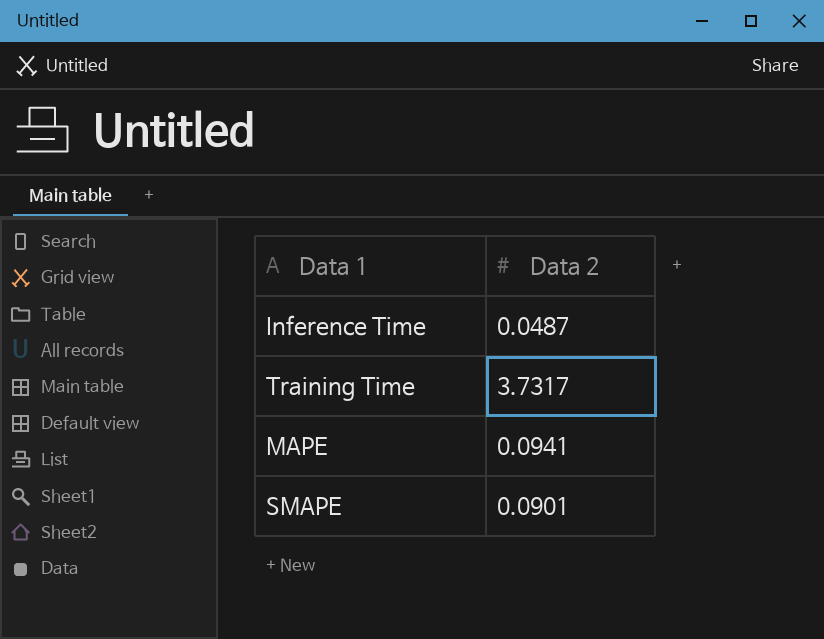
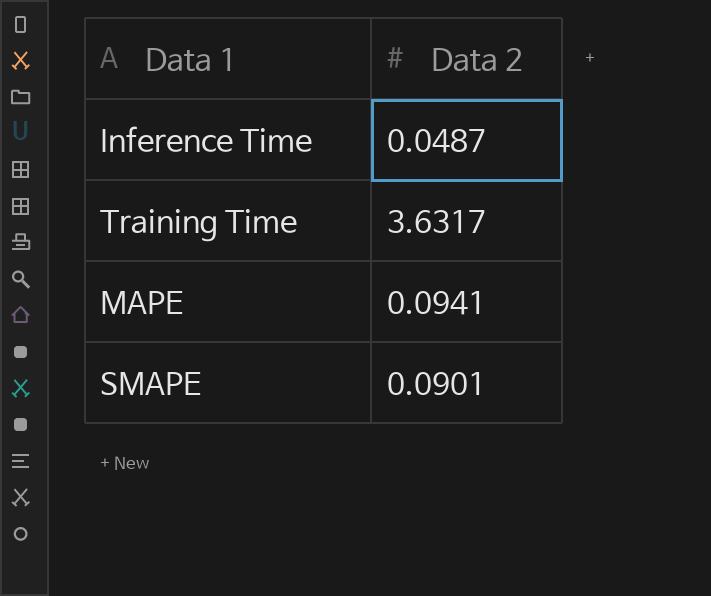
Training Time | Data 2: 3.7317 -> 3.6317

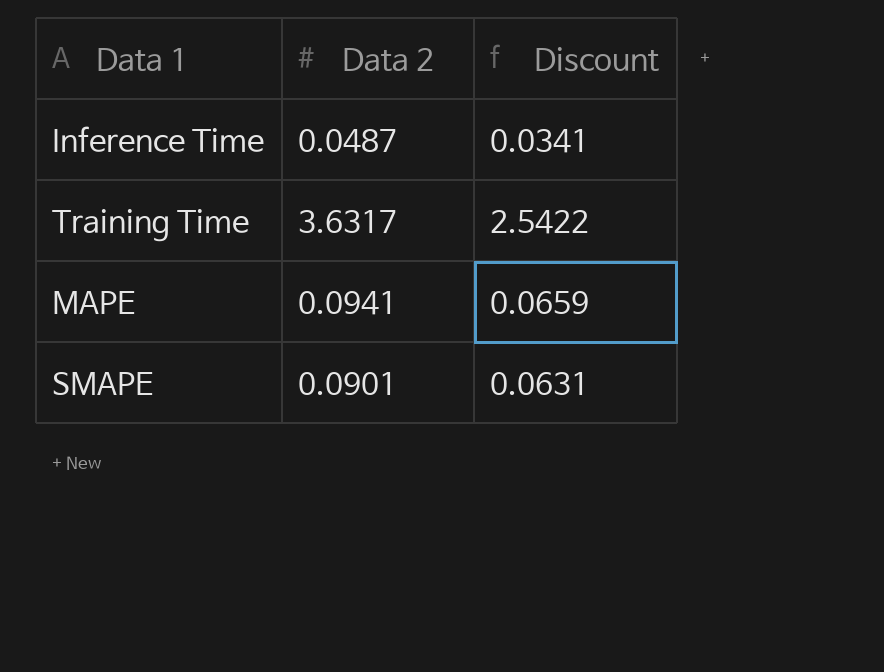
column Discount | formula: none -> [Data 2] * 0.7

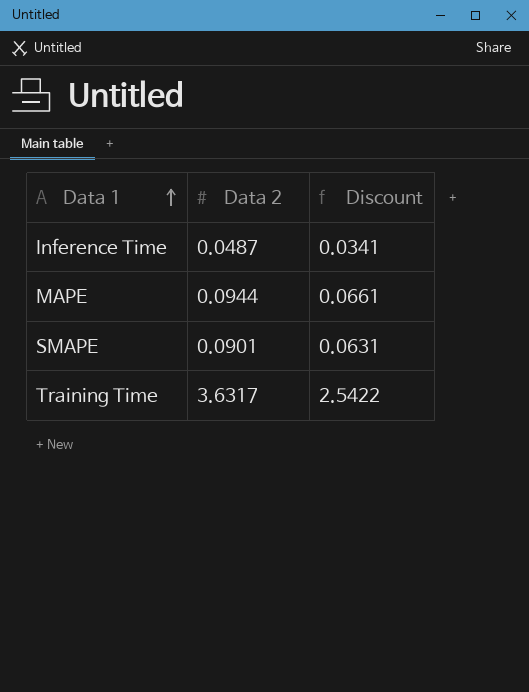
row order: none -> Data 1 ascending
MAPE | Data 2: 0.0941 -> 0.0944
MAPE | Discount: 0.0659 -> 0.0661

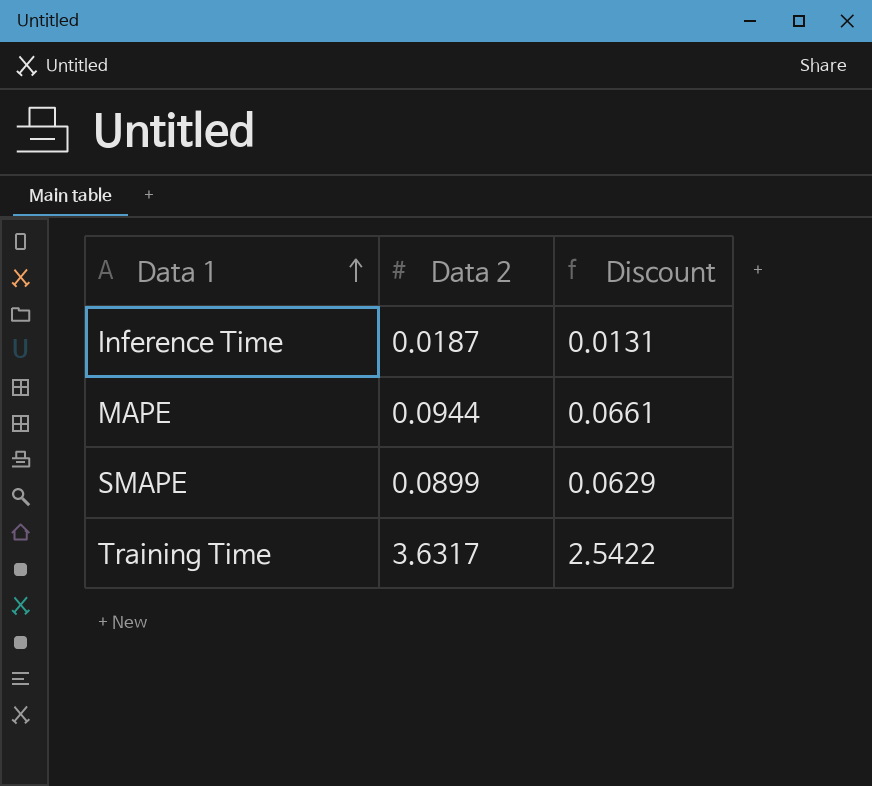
Inference Time | Data 2: 0.0487 -> 0.0187
Inference Time | Discount: 0.0341 -> 0.0131
SMAPE | Data 2: 0.0901 -> 0.0899
SMAPE | Discount: 0.0631 -> 0.0629

